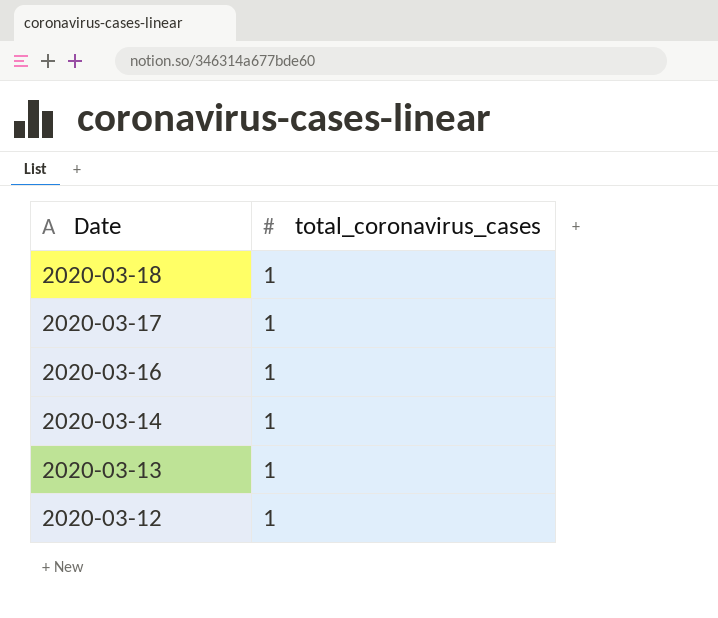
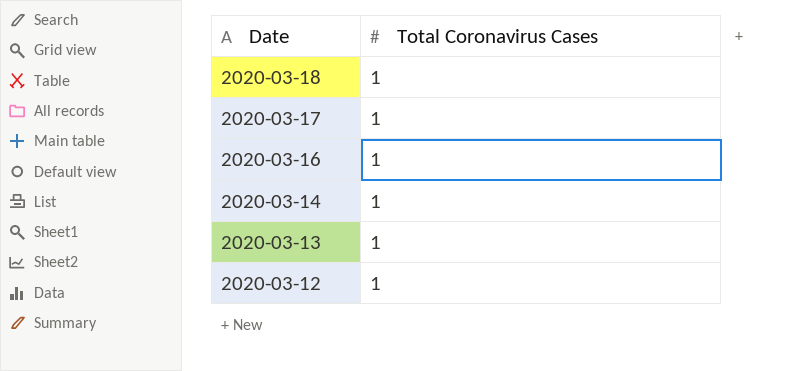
column name: total_coronavirus_cases -> Total Coronavirus Cases

